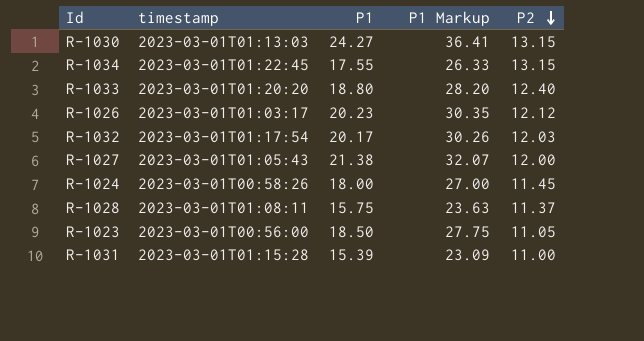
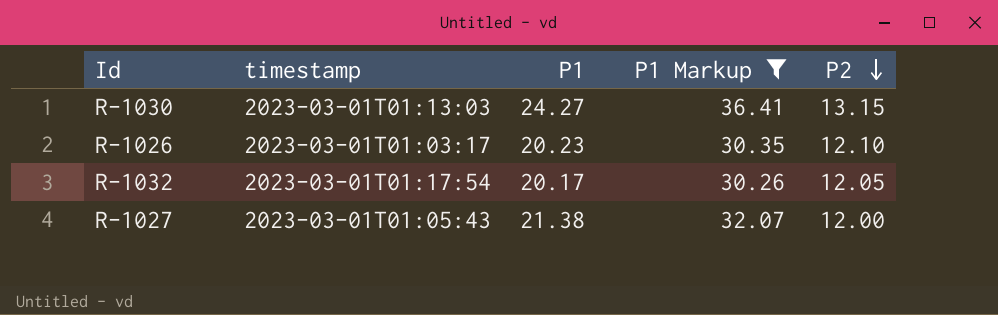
filter: none -> P1 Markup >= 30.26
R-1026 | P2: 12.12 -> 12.10
R-1032 | P2: 12.03 -> 12.05

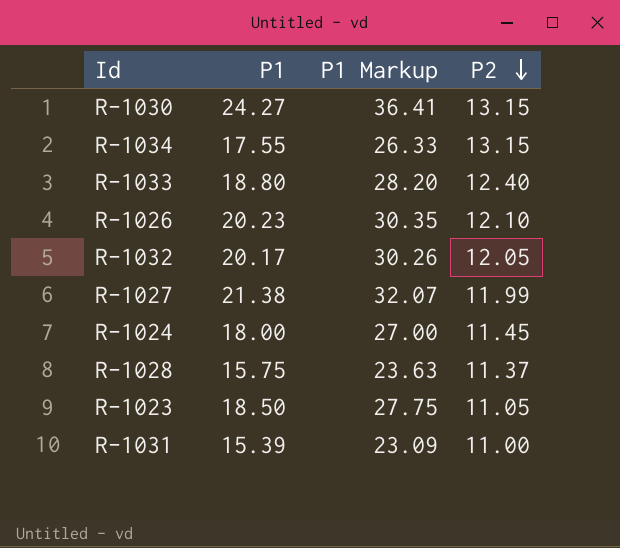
filter: P1 Markup >= 30.26 -> none
column timestamp | position: 2 -> none
R-1027 | P2: 12.00 -> 11.99

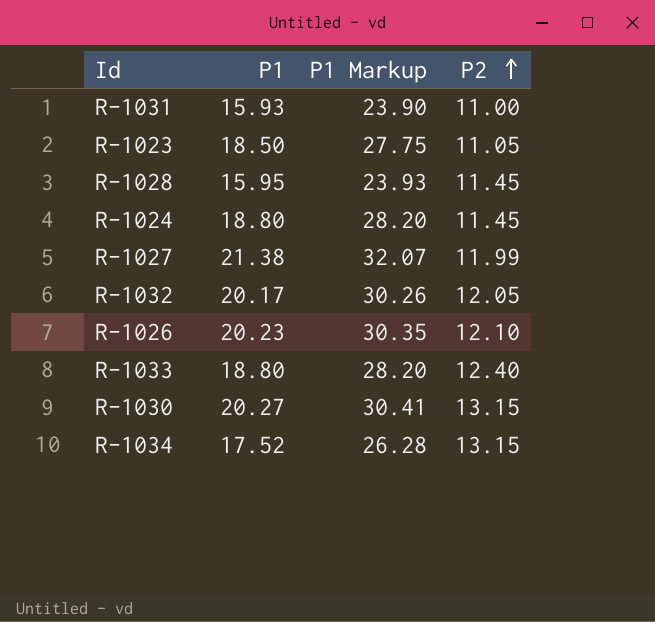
row order: P2 descending -> P2 ascending
R-1031 | P1: 15.39 -> 15.93
R-1031 | P1 Markup: 23.09 -> 23.90
R-1028 | P1: 15.75 -> 15.95
R-1028 | P1 Markup: 23.63 -> 23.93
R-1028 | P2: 11.37 -> 11.45
R-1024 | P1: 18.00 -> 18.80
R-1024 | P1 Markup: 27.00 -> 28.20
R-1030 | P1: 24.27 -> 20.27
R-1030 | P1 Markup: 36.41 -> 30.41
R-1034 | P1: 17.55 -> 17.52
R-1034 | P1 Markup: 26.33 -> 26.28

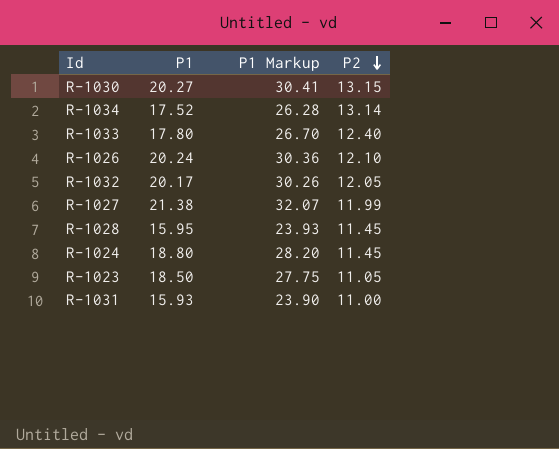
row order: P2 ascending -> P2 descending
R-1034 | P2: 13.15 -> 13.14
R-1033 | P1: 18.80 -> 17.80
R-1033 | P1 Markup: 28.20 -> 26.70
R-1026 | P1: 20.23 -> 20.24
R-1026 | P1 Markup: 30.35 -> 30.36

